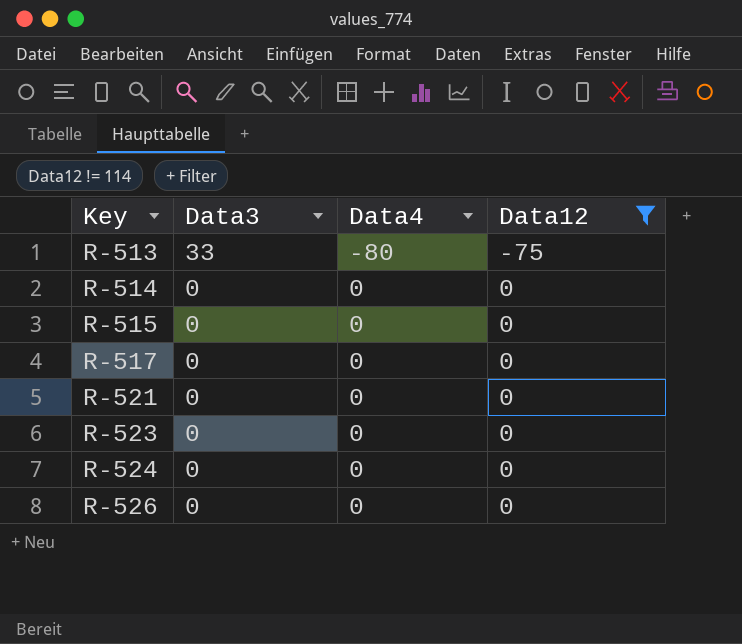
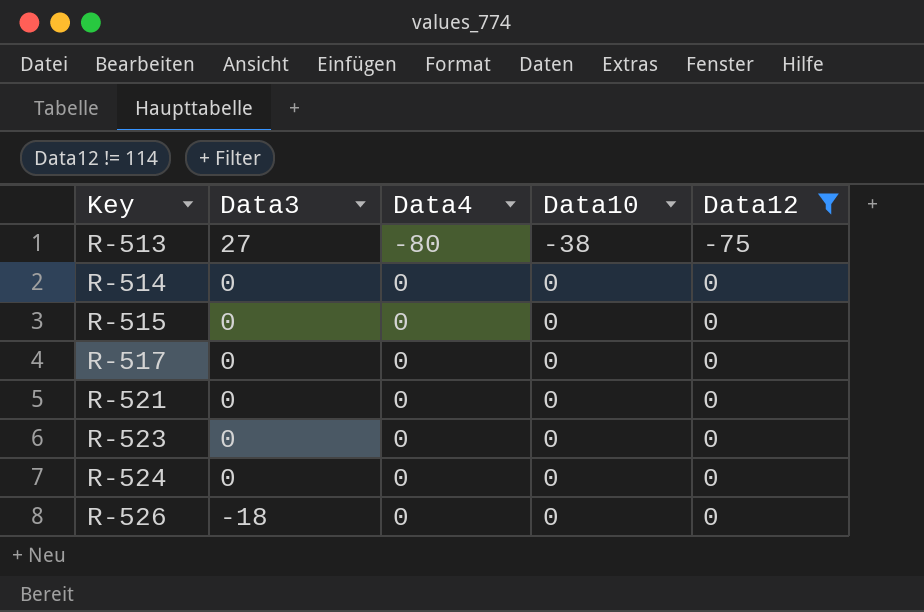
column Data10 | position: none -> 4
R-513 | Data3: 33 -> 27
R-526 | Data3: 0 -> -18

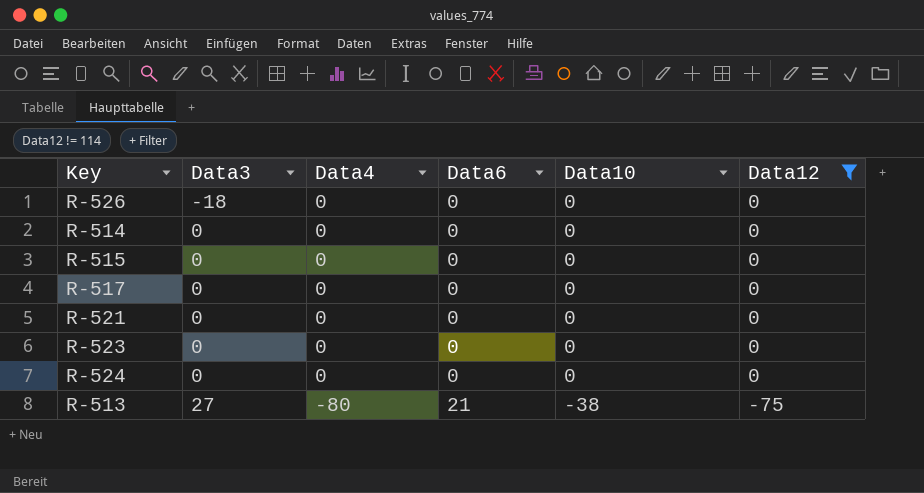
row order: Key ascending -> Data3 ascending
column Data6 | position: none -> 4

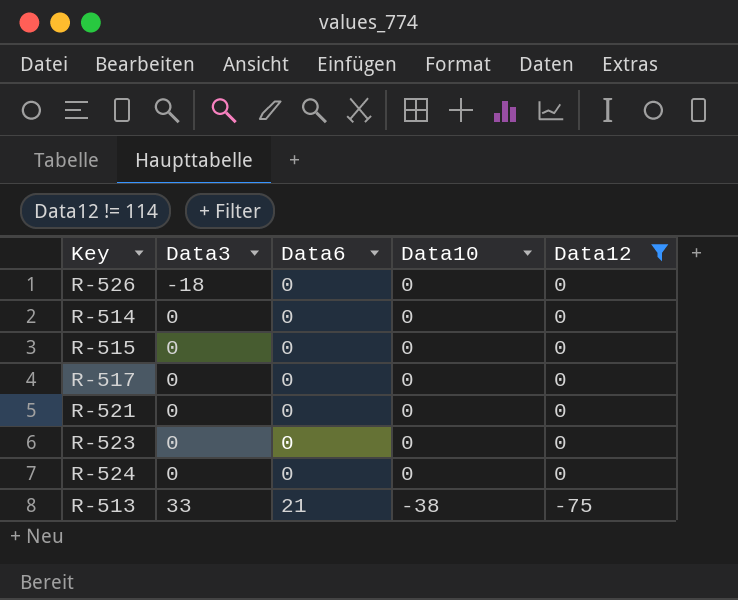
column Data4 | position: 3 -> none
R-513 | Data3: 27 -> 33

